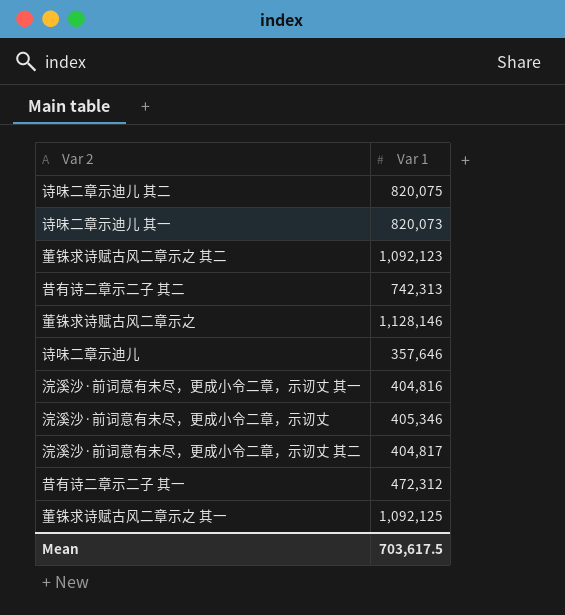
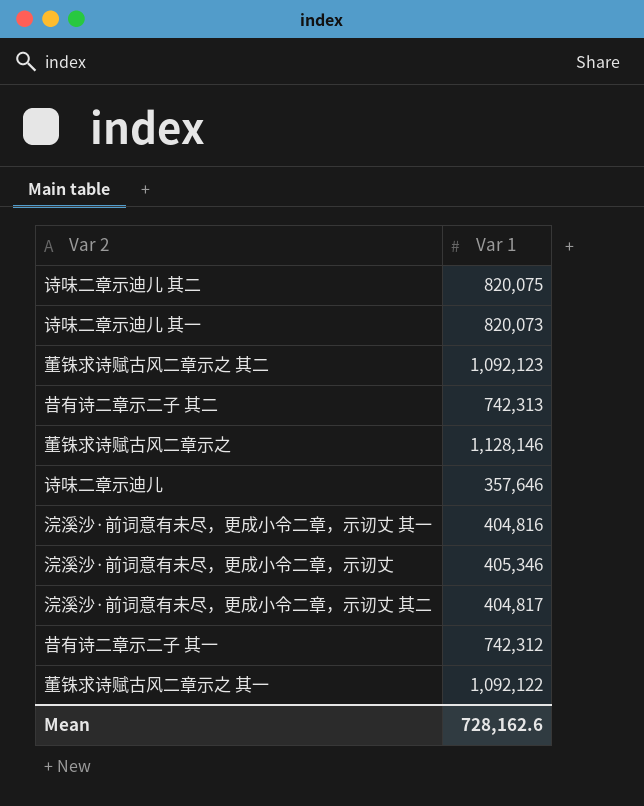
昔有诗二章示二子 其一 | Var 1: 472,312 -> 742,312
董铢求诗赋古风二章示之 其一 | Var 1: 1,092,125 -> 1,092,122
Mean | Var 1: 703,617.5 -> 728,162.6

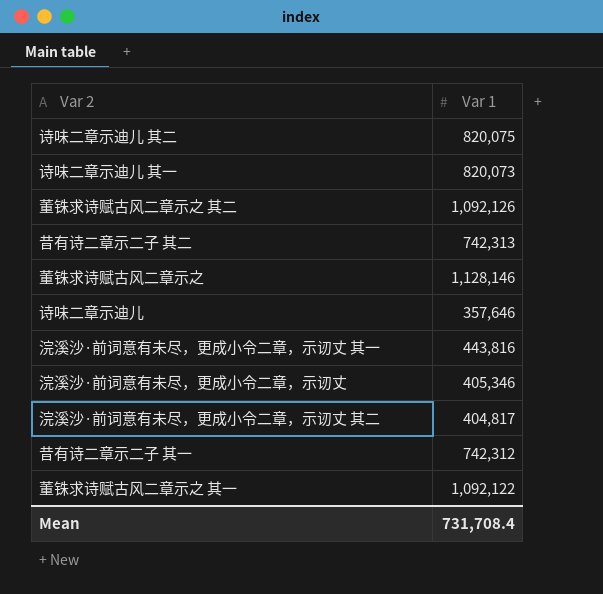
董铢求诗赋古风二章示之 其二 | Var 1: 1,092,123 -> 1,092,126
浣溪沙·前词意有未尽，更成小令二章，示讱丈 其一 | Var 1: 404,816 -> 443,816
Mean | Var 1: 728,162.6 -> 731,708.4

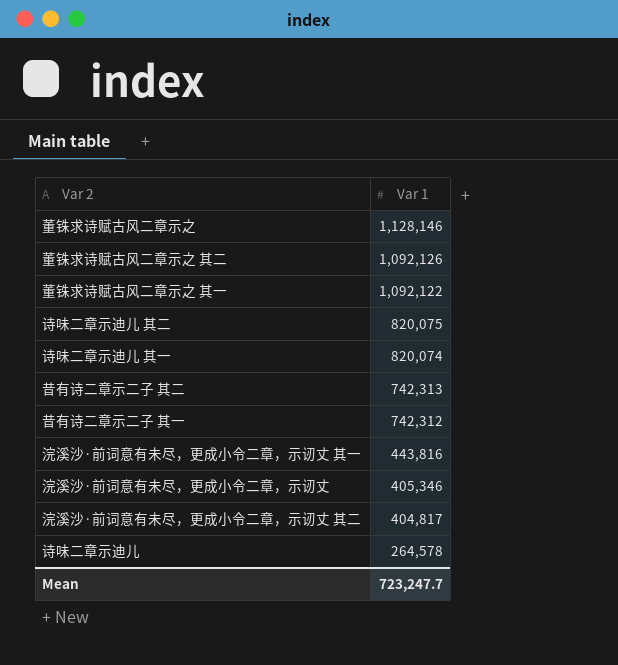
row order: none -> Var 1 descending
诗味二章示迪儿 其一 | Var 1: 820,073 -> 820,074
诗味二章示迪儿 | Var 1: 357,646 -> 264,578
Mean | Var 1: 731,708.4 -> 723,247.7

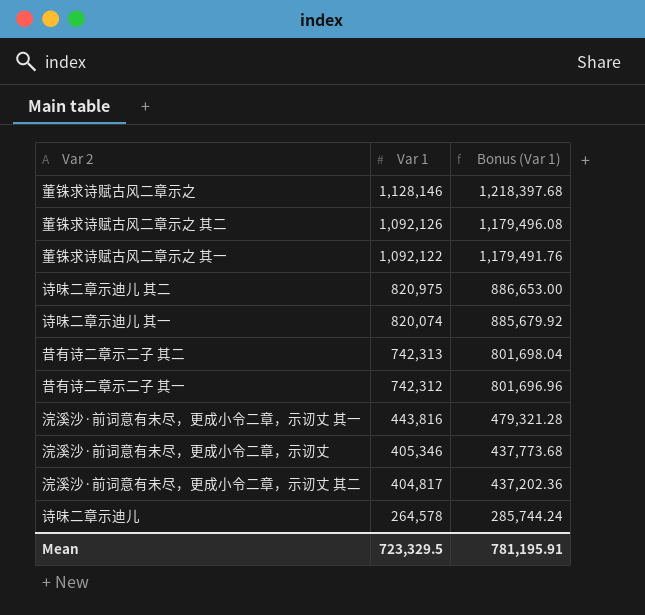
column Bonus (Var 1) | formula: none -> [Var 1] * 1.08
诗味二章示迪儿 其二 | Var 1: 820,075 -> 820,975
Mean | Var 1: 723,247.7 -> 723,329.5

